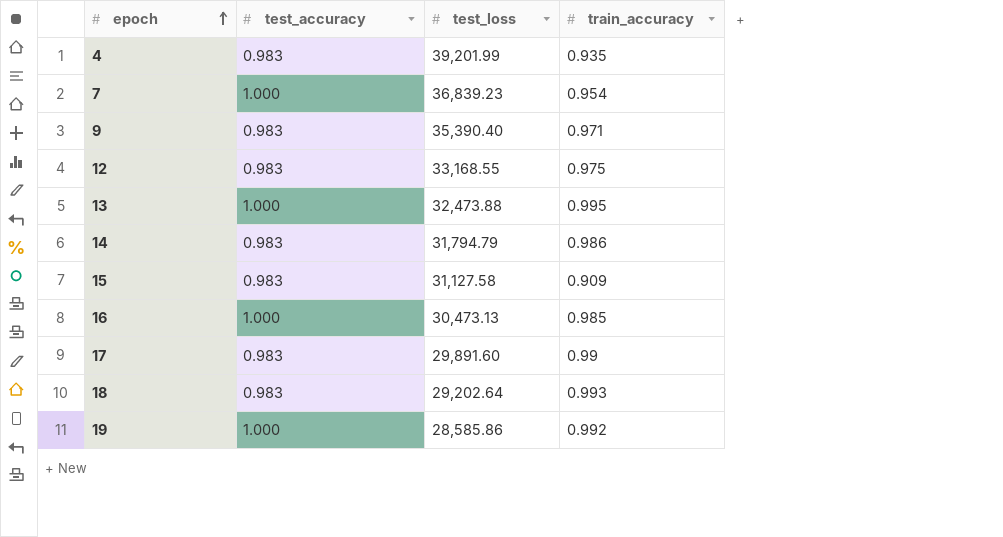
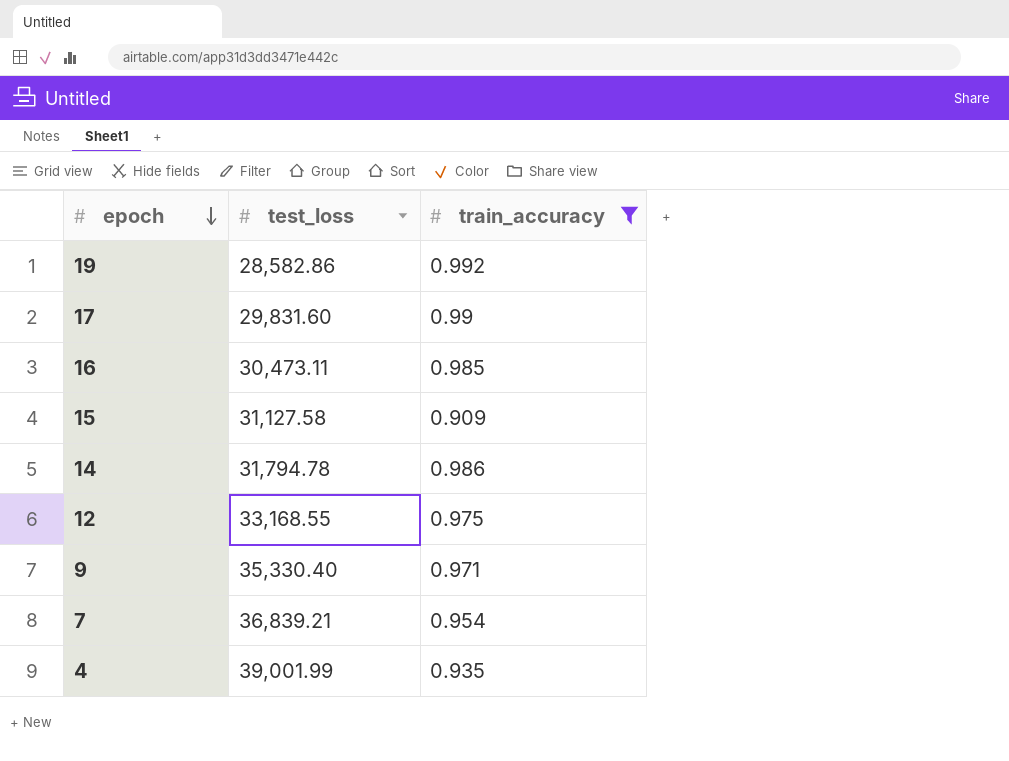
filter: none -> train_accuracy <= 0.992
row order: epoch ascending -> epoch descending
column test_accuracy | position: 2 -> none
19 | test_loss: 28,585.86 -> 28,582.86
17 | test_loss: 29,891.60 -> 29,831.60
16 | test_loss: 30,473.13 -> 30,473.11
14 | test_loss: 31,794.79 -> 31,794.78
9 | test_loss: 35,390.40 -> 35,330.40
7 | test_loss: 36,839.23 -> 36,839.21
4 | test_loss: 39,201.99 -> 39,001.99

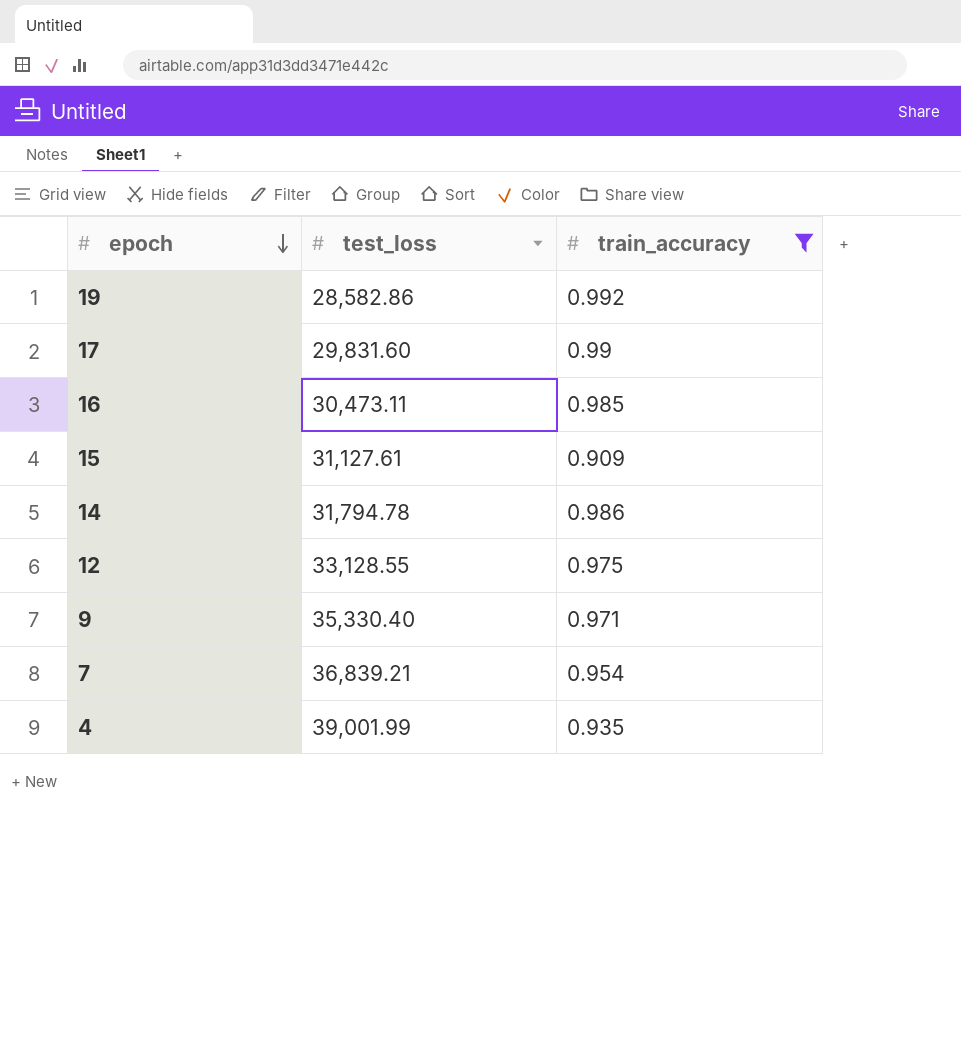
15 | test_loss: 31,127.58 -> 31,127.61
12 | test_loss: 33,168.55 -> 33,128.55

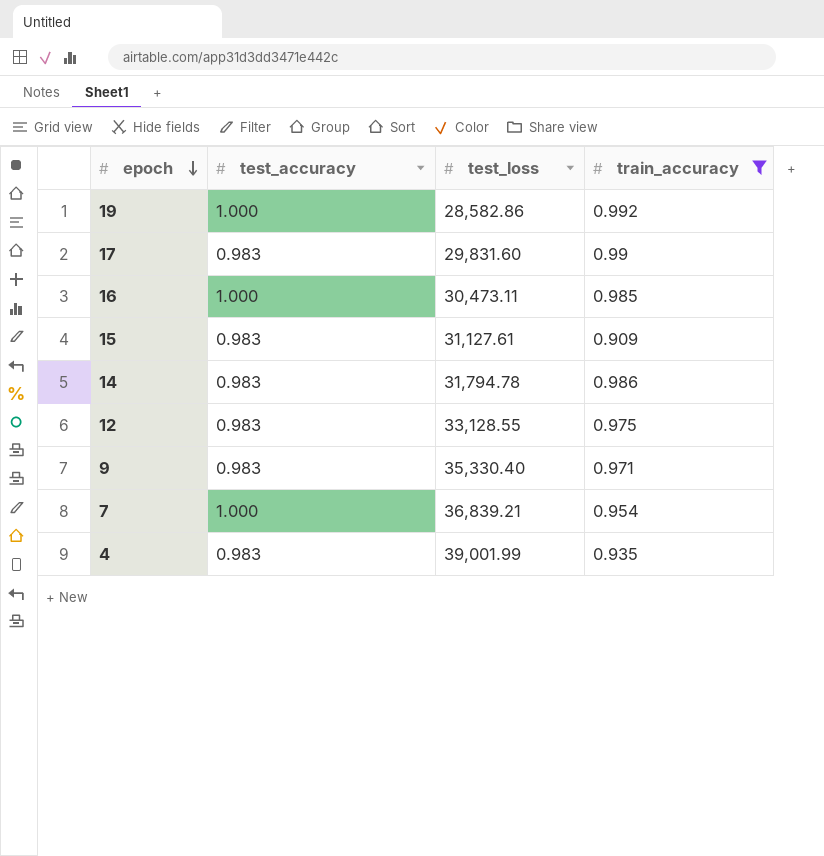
column test_accuracy | position: none -> 2

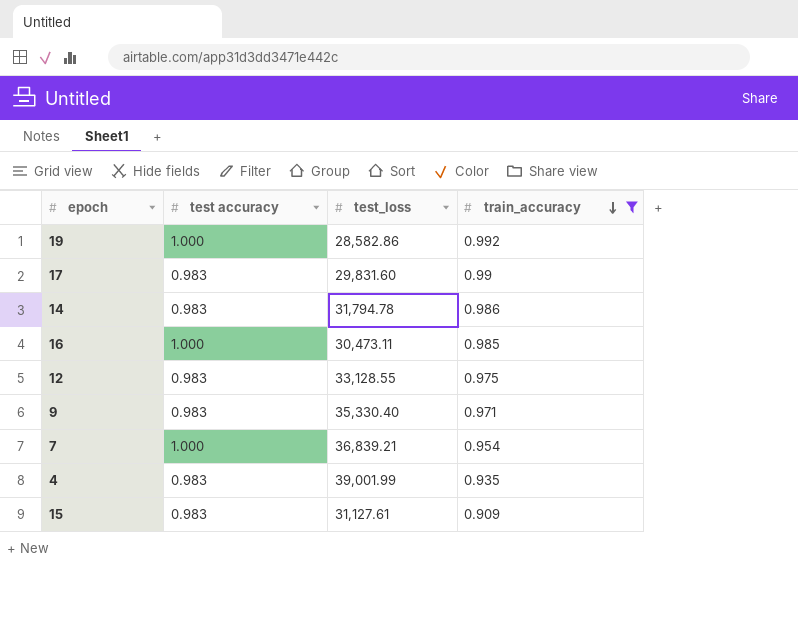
row order: epoch descending -> train_accuracy descending
column name: test_accuracy -> test accuracy

